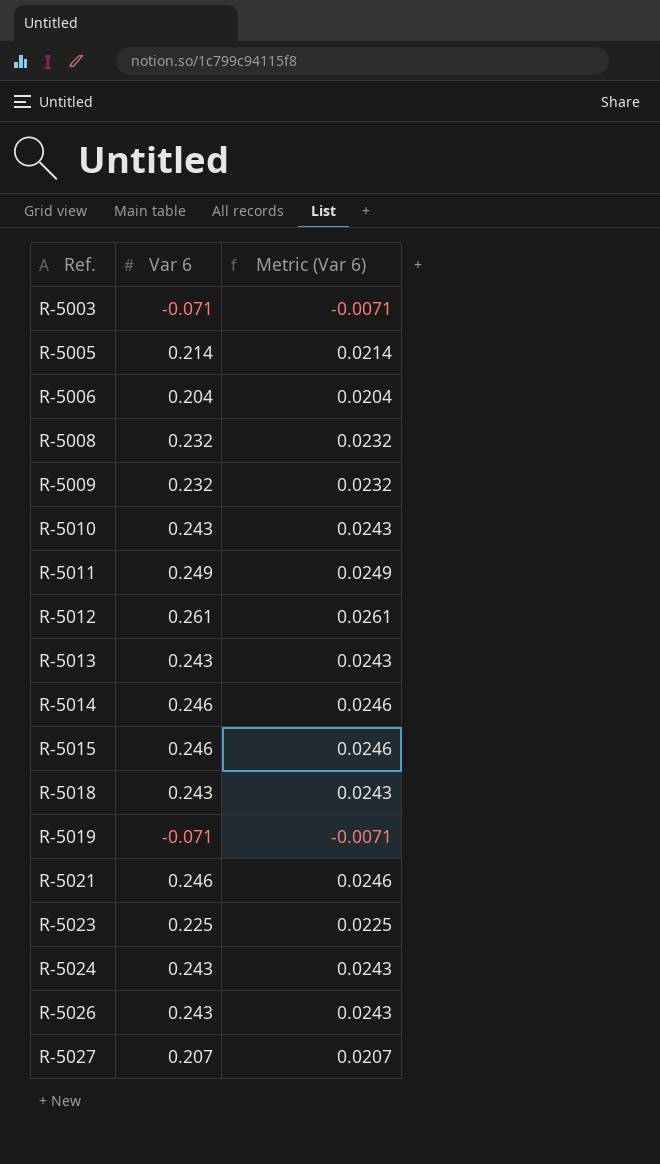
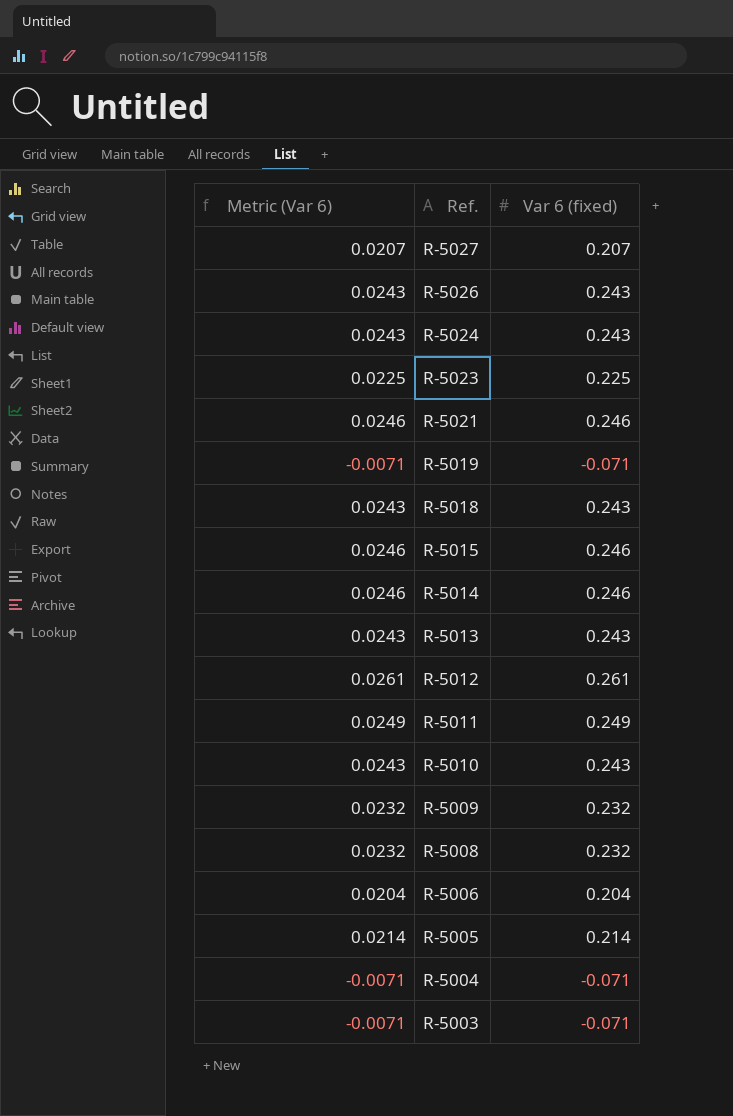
row order: Ref. ascending -> Ref. descending
column Metric (Var 6) | position: 3 -> 1
column name: Var 6 -> Var 6 (fixed)
row R-5004: none -> -0.0071 | -0.071

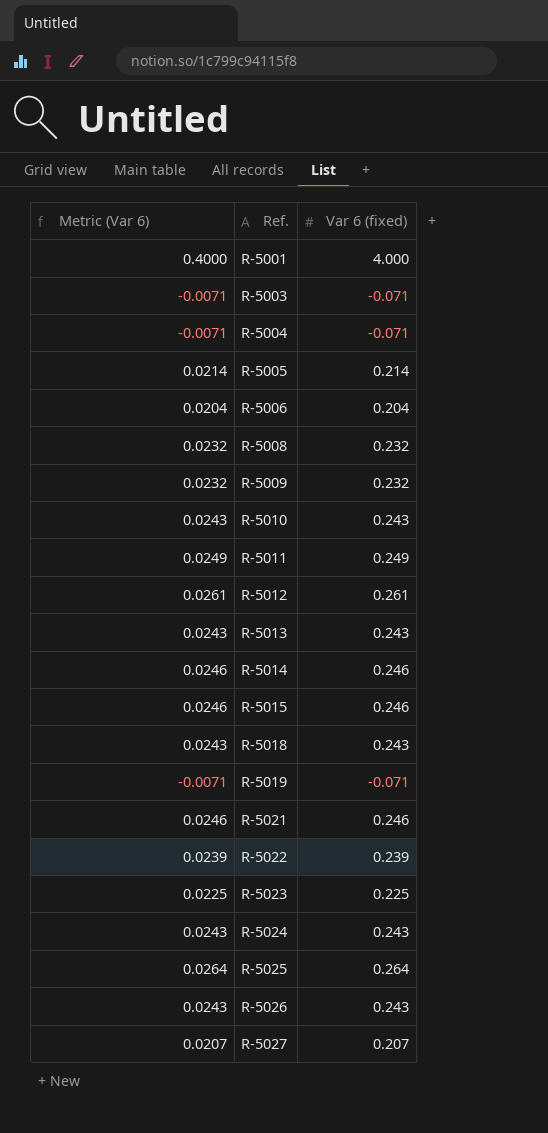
row order: Ref. descending -> Ref. ascending
row R-5001: none -> 0.4000 | 4.000
row R-5022: none -> 0.0239 | 0.239
row R-5025: none -> 0.0264 | 0.264

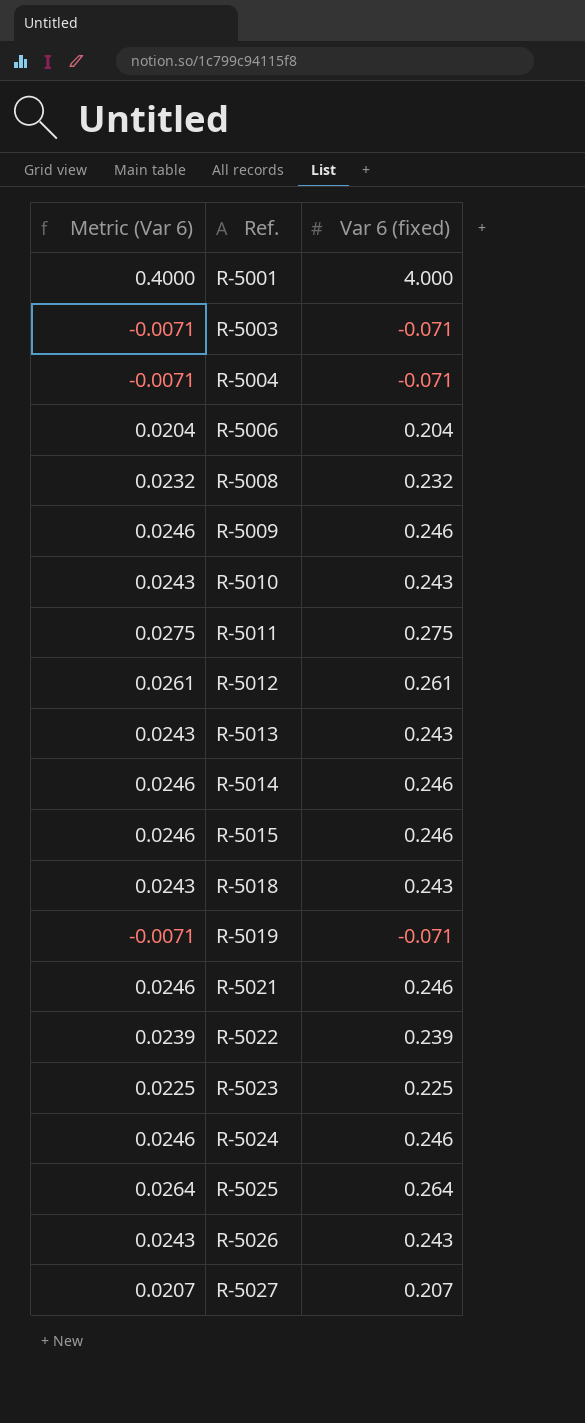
row R-5005: 0.0214 | 0.214 -> none
R-5009 | Metric (Var 6): 0.0232 -> 0.0246
R-5009 | Var 6 (fixed): 0.232 -> 0.246
R-5011 | Metric (Var 6): 0.0249 -> 0.0275
R-5011 | Var 6 (fixed): 0.249 -> 0.275
R-5024 | Metric (Var 6): 0.0243 -> 0.0246
R-5024 | Var 6 (fixed): 0.243 -> 0.246

